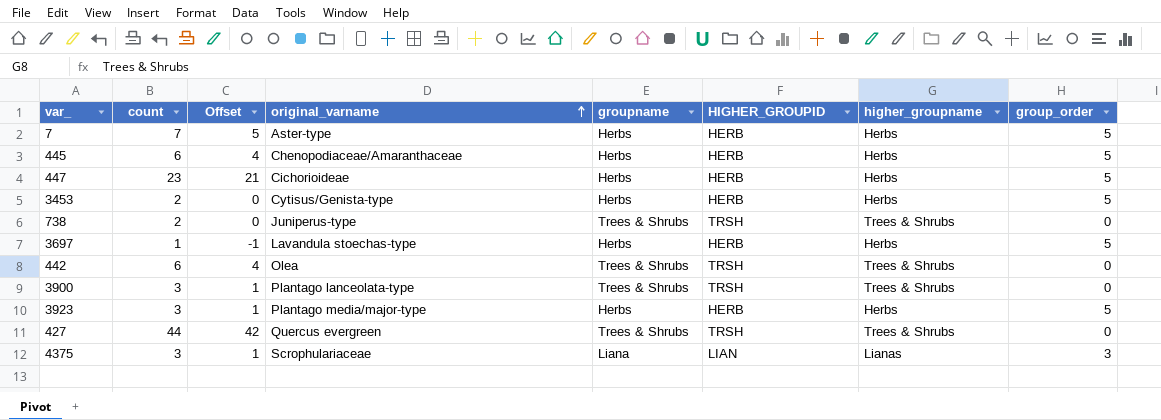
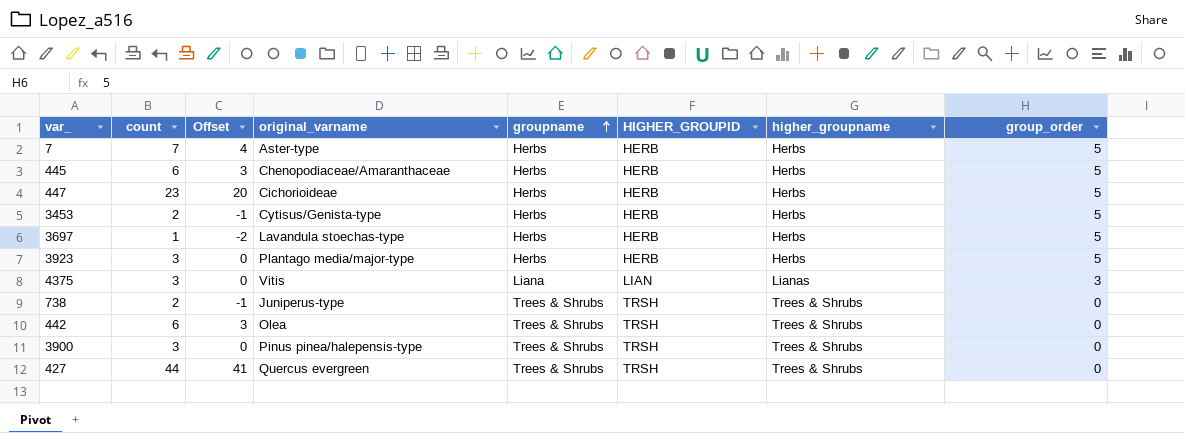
row order: original_varname ascending -> groupname ascending
column Offset | formula: [count] - 2 -> [count] - 3
4375 | original_varname: Scrophulariaceae -> Vitis
3900 | original_varname: Plantago lanceolata-type -> Pinus pinea/halepensis-type

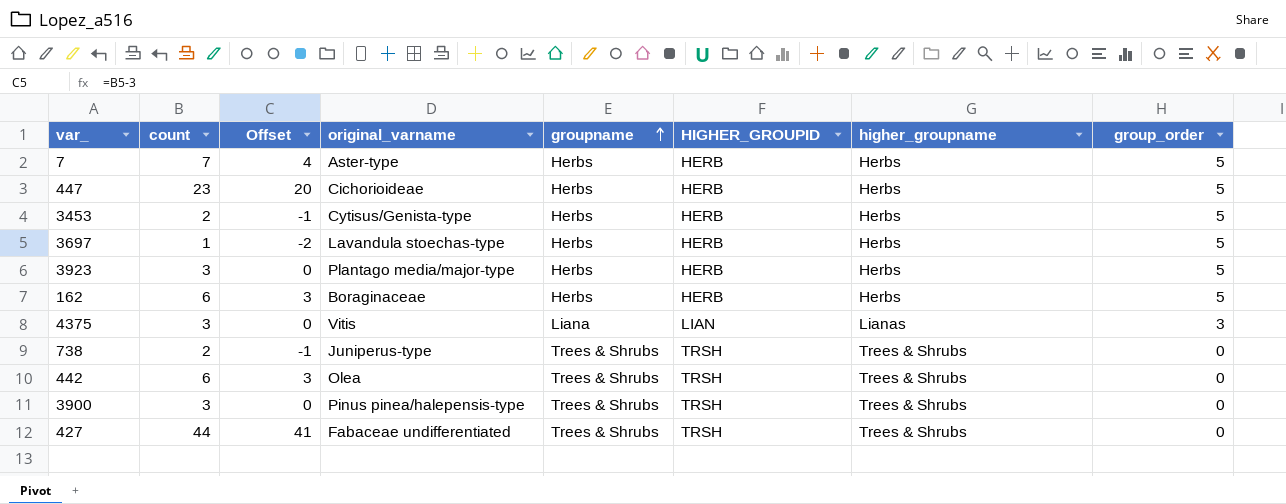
row 445: 6 | 3 | Chenopodiaceae/Amaranthaceae | Herbs | HERB | Herbs | 5 -> none
row 162: none -> 6 | 3 | Boraginaceae | Herbs | HERB | Herbs | 5
427 | original_varname: Quercus evergreen -> Fabaceae undifferentiated

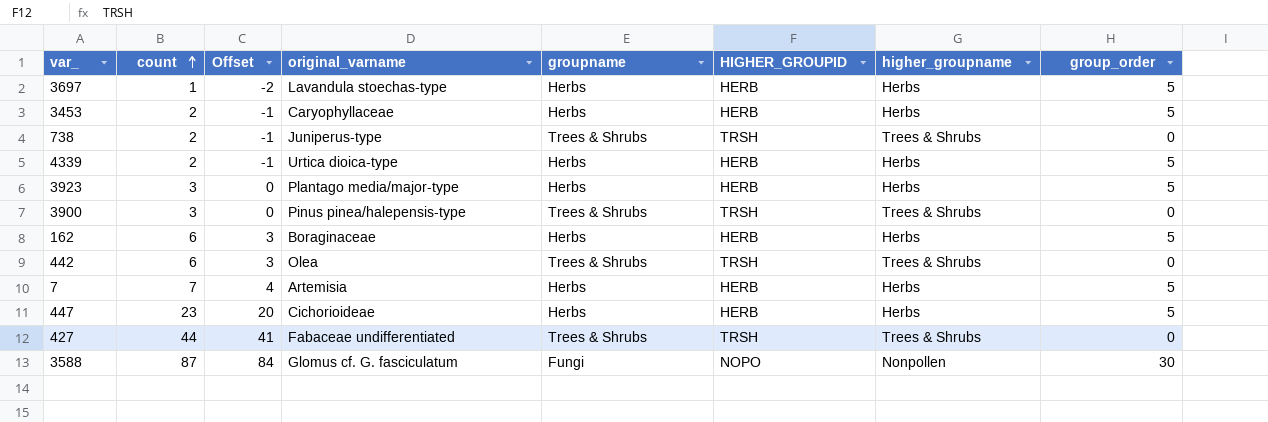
row order: groupname ascending -> count ascending
row 4375: 3 | 0 | Vitis | Liana | LIAN | Lianas | 3 -> none
3453 | original_varname: Cytisus/Genista-type -> Caryophyllaceae
row 4339: none -> 2 | -1 | Urtica dioica-type | Herbs | HERB | Herbs | 5
7 | original_varname: Aster-type -> Artemisia
row 3588: none -> 87 | 84 | Glomus cf. G. fasciculatum | Fungi | NOPO | Nonpollen | 30

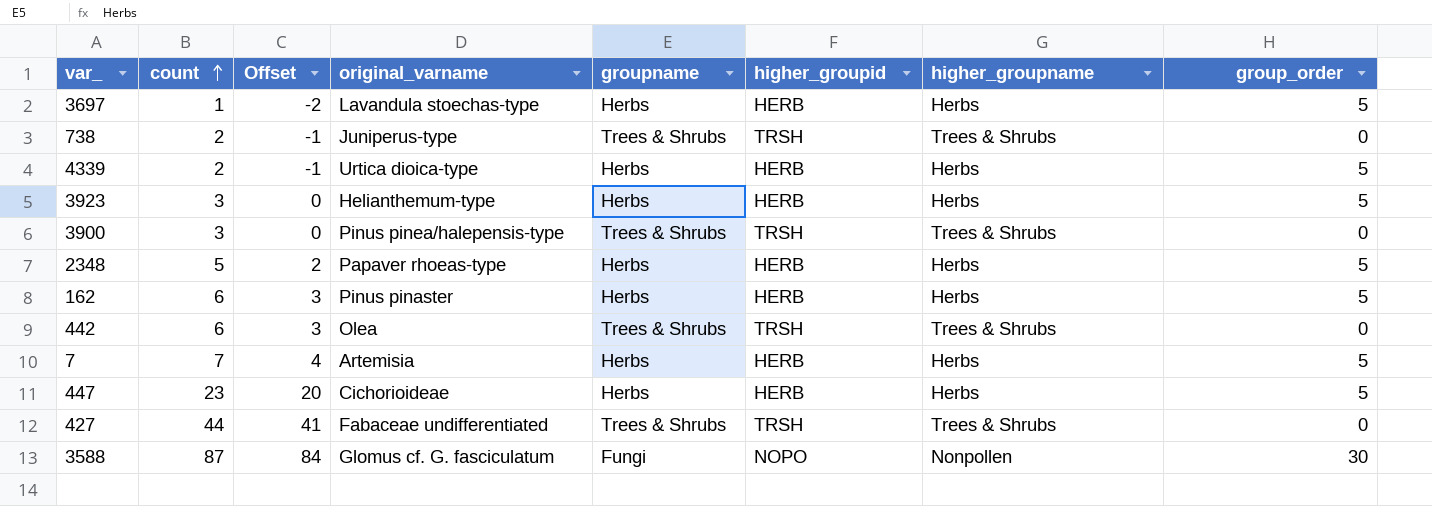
column name: HIGHER_GROUPID -> higher_groupid
row 3453: 2 | -1 | Caryophyllaceae | Herbs | HERB | Herbs | 5 -> none
3923 | original_varname: Plantago media/major-type -> Helianthemum-type
row 2348: none -> 5 | 2 | Papaver rhoeas-type | Herbs | HERB | Herbs | 5
162 | original_varname: Boraginaceae -> Pinus pinaster

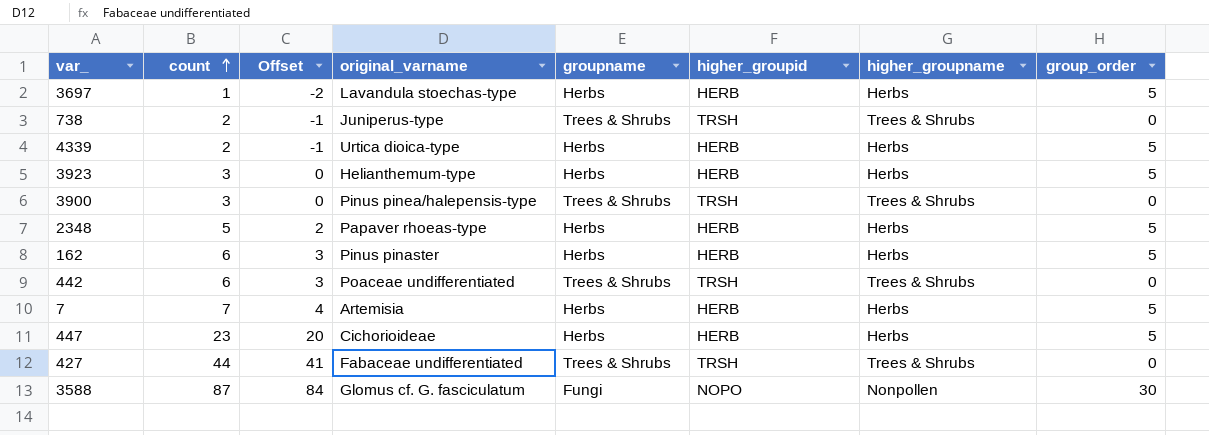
442 | original_varname: Olea -> Poaceae undifferentiated

